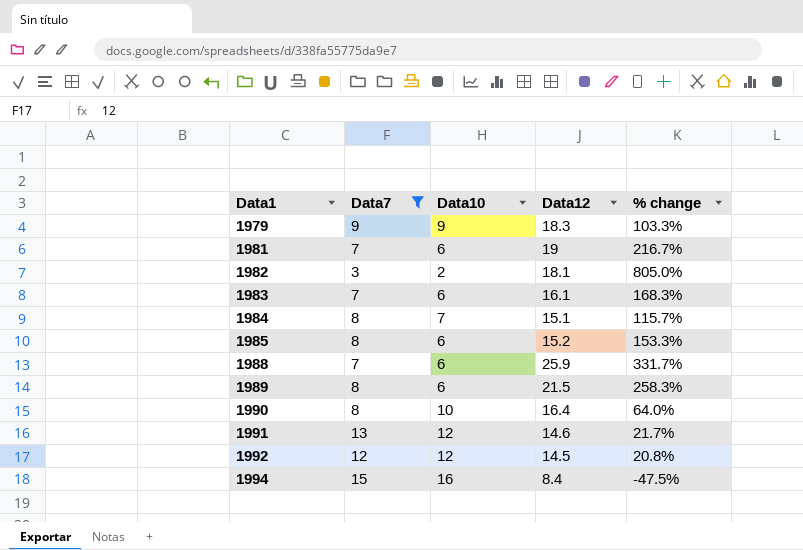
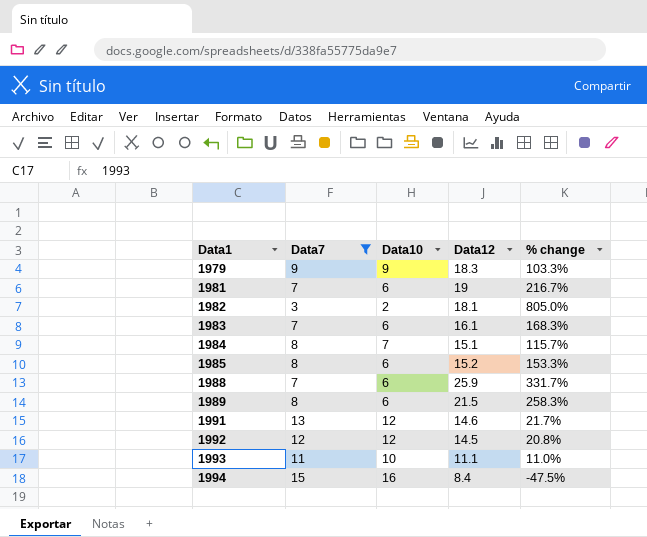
row 1990: 8 | 10 | 16.4 | 64.0% -> none
row 1993: none -> 11 | 10 | 11.1 | 11.0%

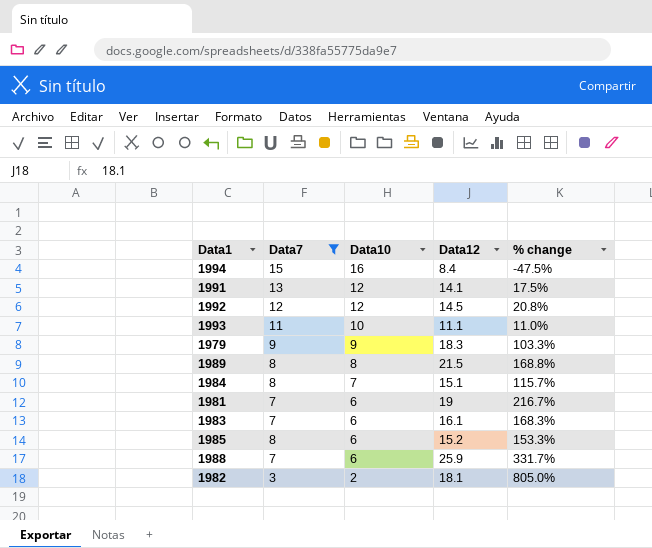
row order: Data1 ascending -> Data10 descending
1991 | Data12: 14.6 -> 14.1
1991 | % change: 21.7% -> 17.5%
1989 | Data10: 6 -> 8
1989 | % change: 258.3% -> 168.8%

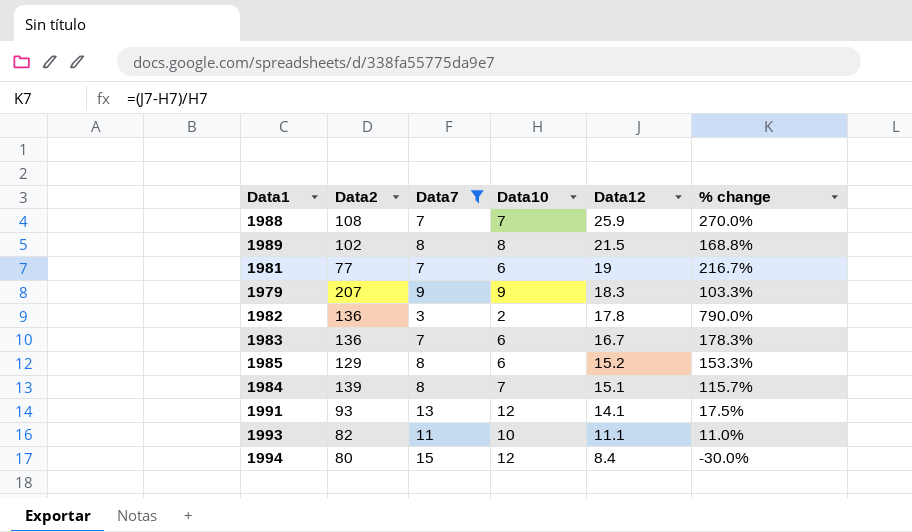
row order: Data10 descending -> Data12 descending
column Data2 | position: none -> 2
row 1992: 12 | 12 | 14.5 | 20.8% -> none
1988 | Data10: 6 -> 7
1988 | % change: 331.7% -> 270.0%
1982 | Data12: 18.1 -> 17.8
1982 | % change: 805.0% -> 790.0%
1983 | Data12: 16.1 -> 16.7
1983 | % change: 168.3% -> 178.3%
1994 | Data10: 16 -> 12
1994 | % change: -47.5% -> -30.0%

